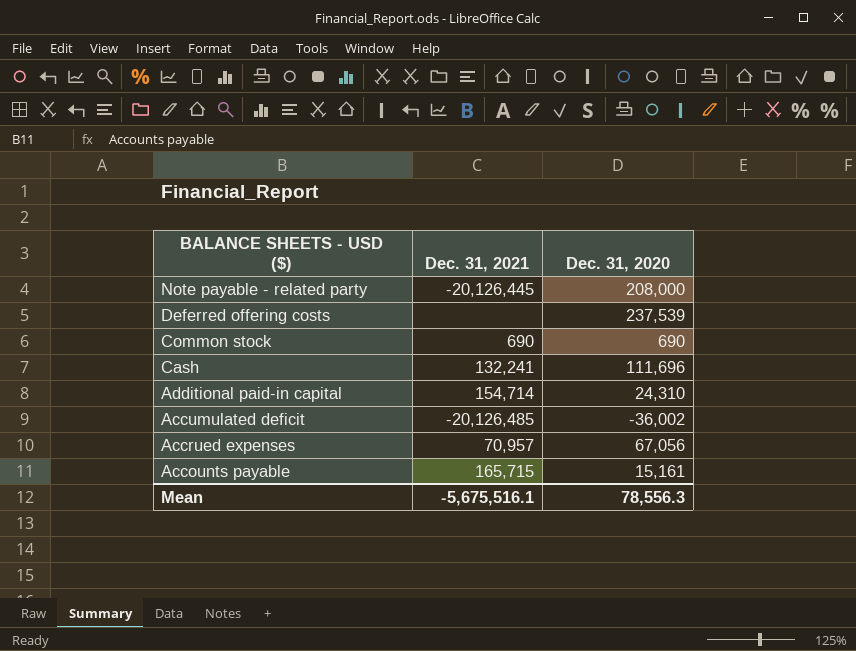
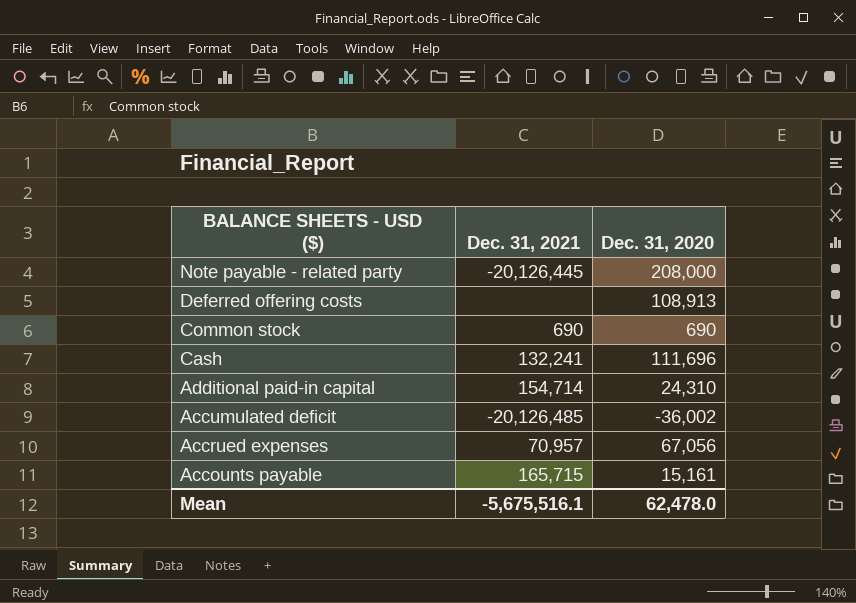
Deferred offering costs | Dec. 31, 2020: 237,539 -> 108,913
Mean | Dec. 31, 2020: 78,556.3 -> 62,478.0

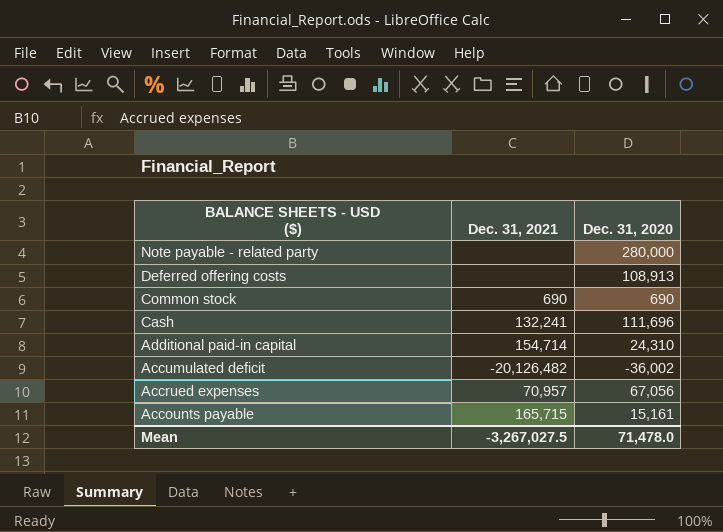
Note payable - related party | Dec. 31, 2021: -20,126,445 -> none
Note payable - related party | Dec. 31, 2020: 208,000 -> 280,000
Accumulated deficit | Dec. 31, 2021: -20,126,485 -> -20,126,482
Mean | Dec. 31, 2021: -5,675,516.1 -> -3,267,027.5
Mean | Dec. 31, 2020: 62,478.0 -> 71,478.0

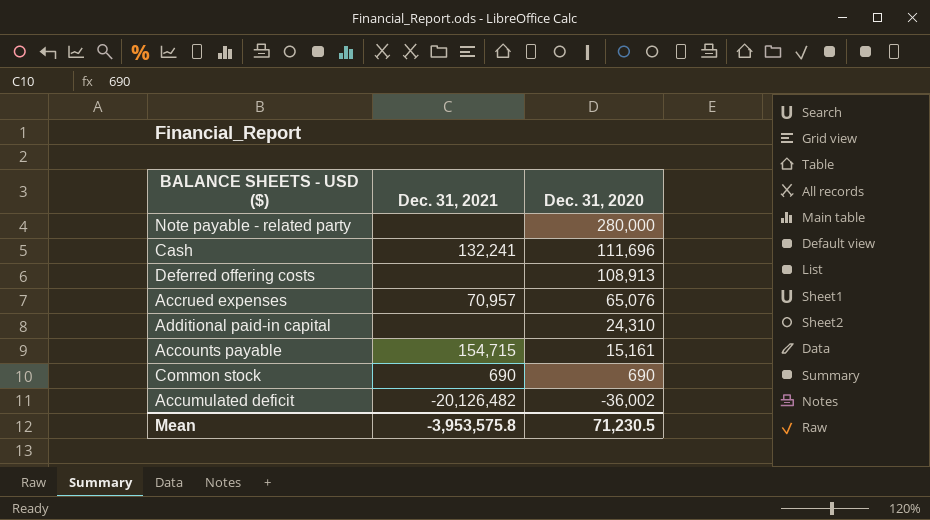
row order: BALANCE SHEETS - USD ($) descending -> Dec. 31, 2020 descending
Accrued expenses | Dec. 31, 2020: 67,056 -> 65,076
Additional paid-in capital | Dec. 31, 2021: 154,714 -> none
Accounts payable | Dec. 31, 2021: 165,715 -> 154,715
Mean | Dec. 31, 2021: -3,267,027.5 -> -3,953,575.8
Mean | Dec. 31, 2020: 71,478.0 -> 71,230.5

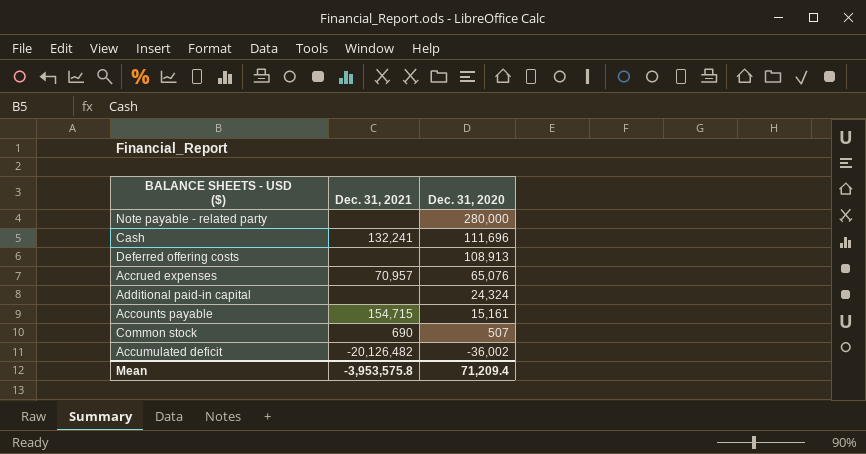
Additional paid-in capital | Dec. 31, 2020: 24,310 -> 24,324
Common stock | Dec. 31, 2020: 690 -> 507
Mean | Dec. 31, 2020: 71,230.5 -> 71,209.4

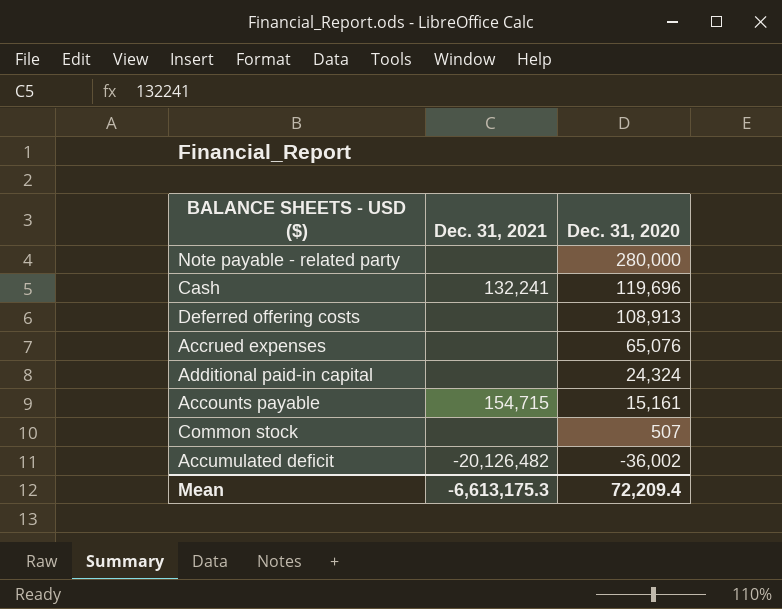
Cash | Dec. 31, 2020: 111,696 -> 119,696
Accrued expenses | Dec. 31, 2021: 70,957 -> none
Common stock | Dec. 31, 2021: 690 -> none
Mean | Dec. 31, 2021: -3,953,575.8 -> -6,613,175.3
Mean | Dec. 31, 2020: 71,209.4 -> 72,209.4

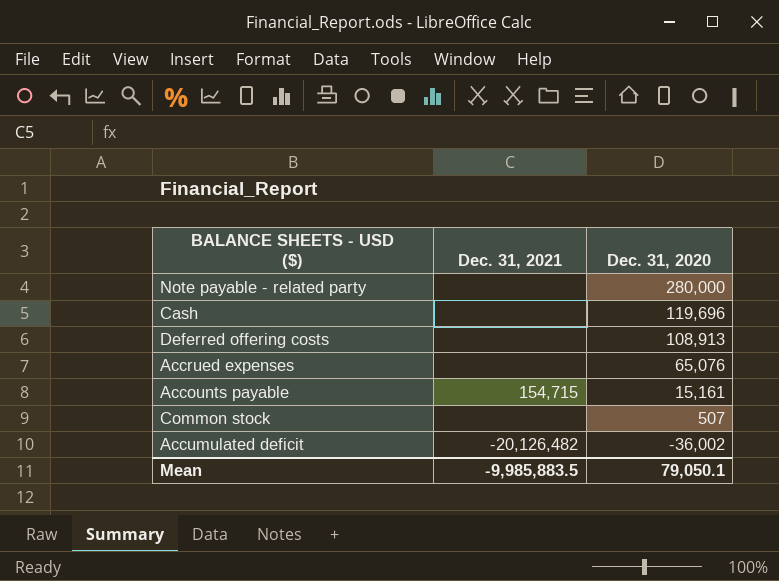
row Additional paid-in capital: none | 24,324 -> none
Cash | Dec. 31, 2021: 132,241 -> none
Mean | Dec. 31, 2021: -6,613,175.3 -> -9,985,883.5
Mean | Dec. 31, 2020: 72,209.4 -> 79,050.1

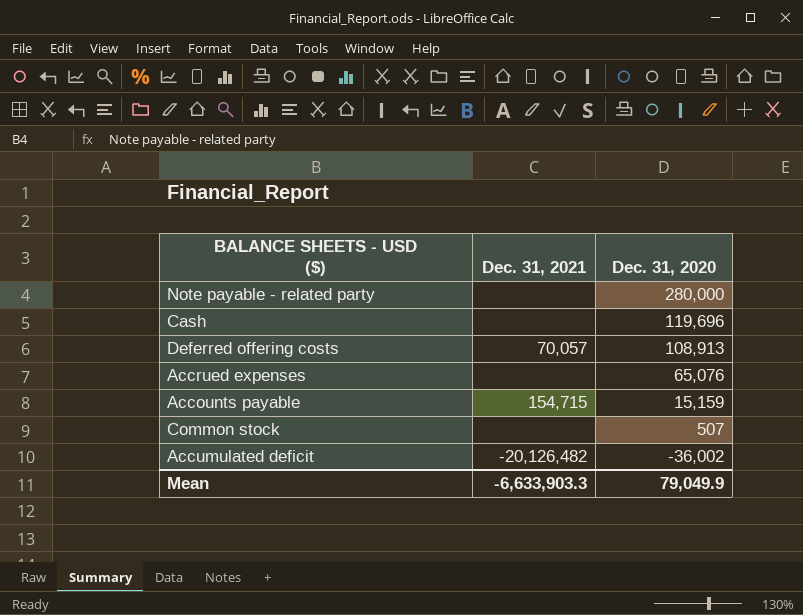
Deferred offering costs | Dec. 31, 2021: none -> 70,057
Accounts payable | Dec. 31, 2020: 15,161 -> 15,159
Mean | Dec. 31, 2021: -9,985,883.5 -> -6,633,903.3
Mean | Dec. 31, 2020: 79,050.1 -> 79,049.9

